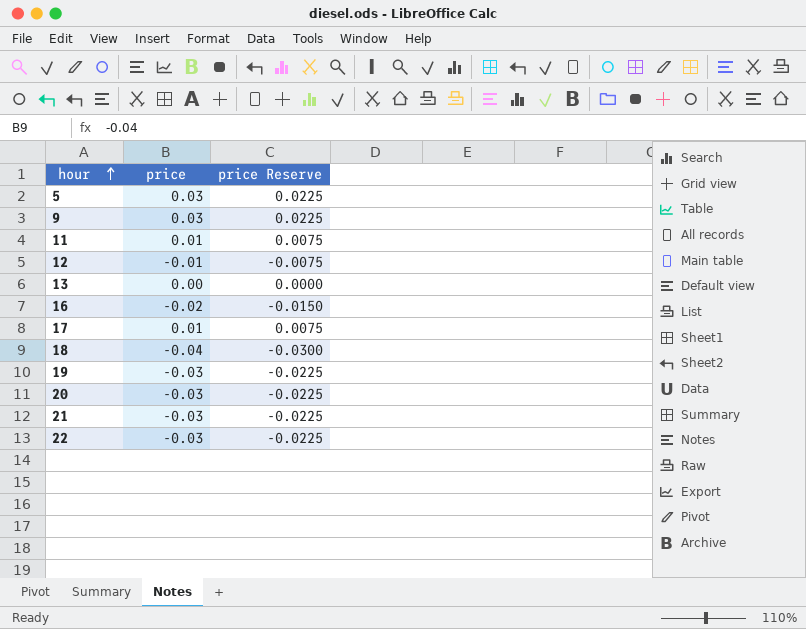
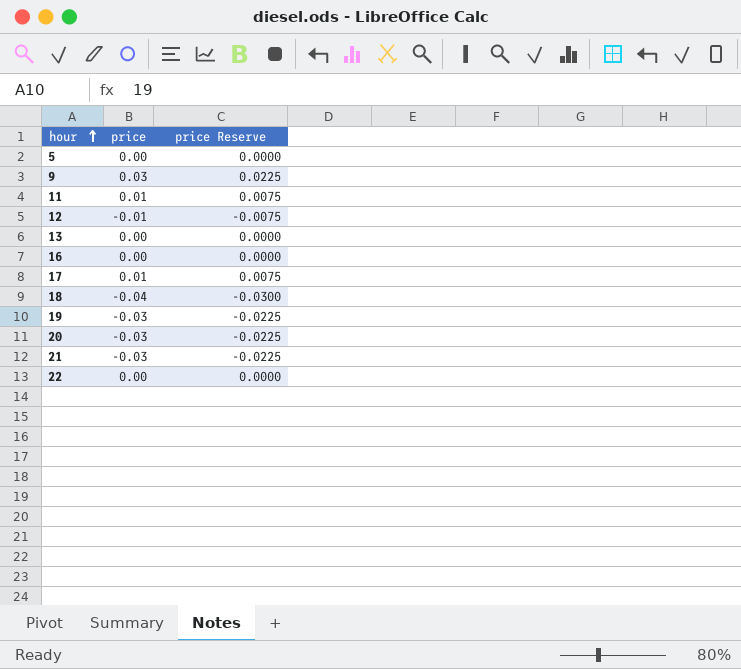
5 | price: 0.03 -> 0.00
5 | price Reserve: 0.0225 -> 0.0000
16 | price: -0.02 -> 0.00
16 | price Reserve: -0.0150 -> 0.0000
22 | price: -0.03 -> 0.00
22 | price Reserve: -0.0225 -> 0.0000

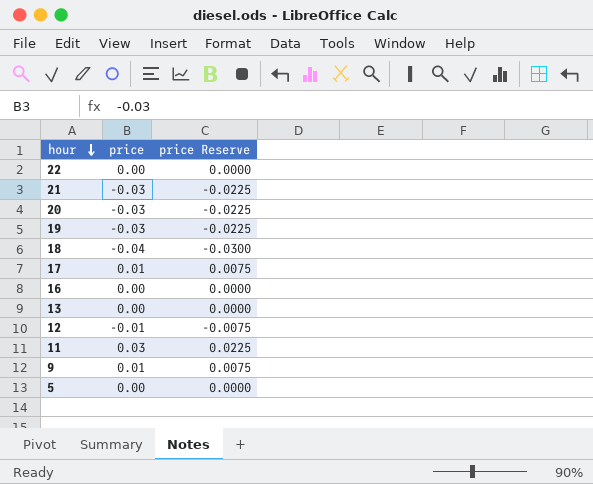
row order: hour ascending -> hour descending
11 | price: 0.01 -> 0.03
11 | price Reserve: 0.0075 -> 0.0225
9 | price: 0.03 -> 0.01
9 | price Reserve: 0.0225 -> 0.0075

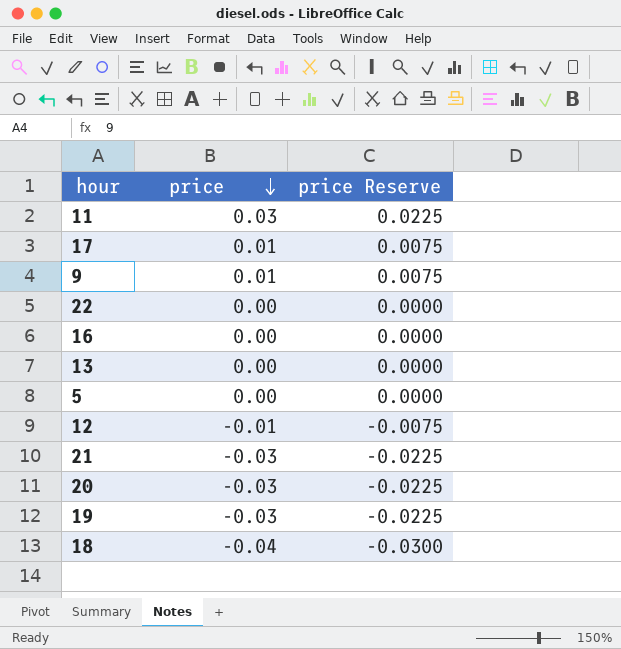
row order: hour descending -> price descending

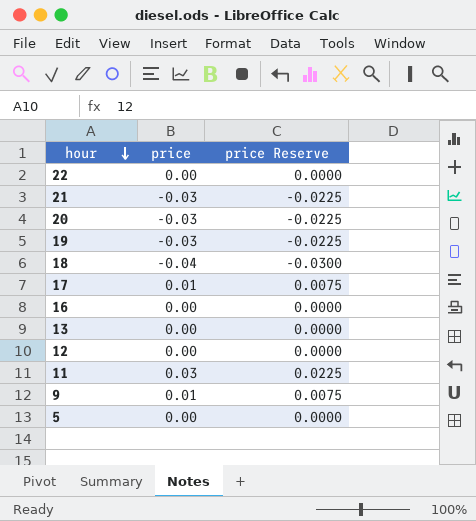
row order: price descending -> hour descending
12 | price: -0.01 -> 0.00
12 | price Reserve: -0.0075 -> 0.0000

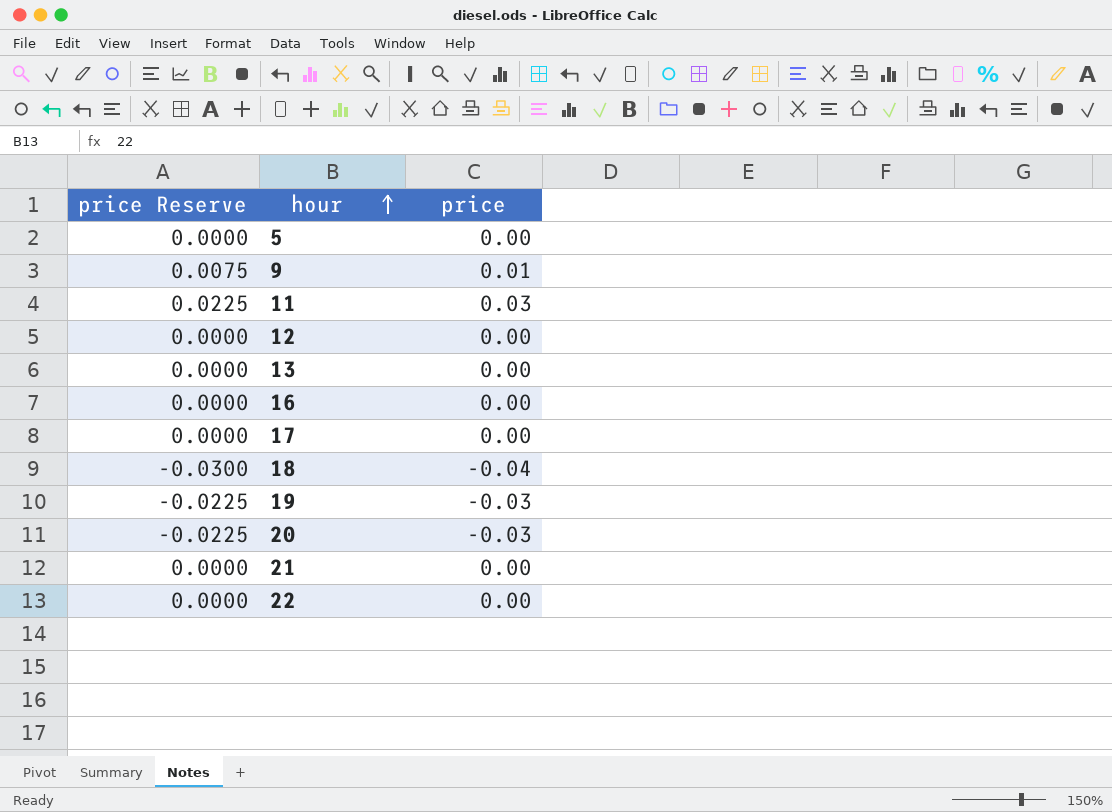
row order: hour descending -> hour ascending
column price Reserve | position: 3 -> 1
17 | price Reserve: 0.0075 -> 0.0000
17 | price: 0.01 -> 0.00
21 | price Reserve: -0.0225 -> 0.0000
21 | price: -0.03 -> 0.00

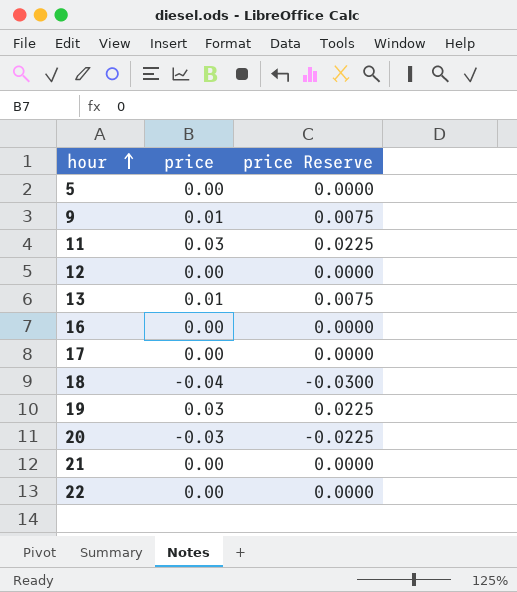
column price Reserve | position: 1 -> 3
13 | price: 0.00 -> 0.01
13 | price Reserve: 0.0000 -> 0.0075
19 | price: -0.03 -> 0.03
19 | price Reserve: -0.0225 -> 0.0225

